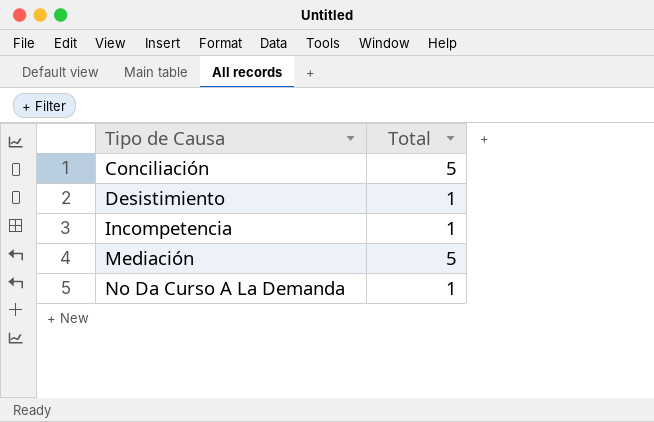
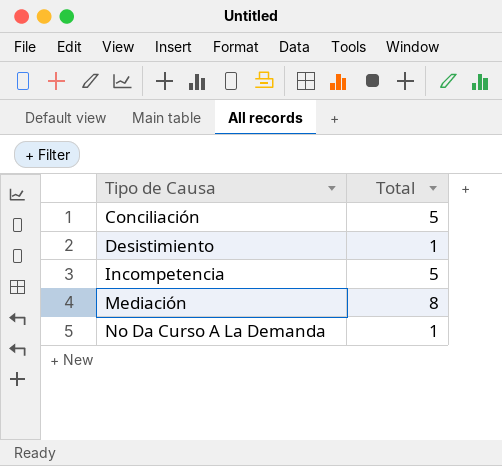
Incompetencia | Total: 1 -> 5
Mediación | Total: 5 -> 8

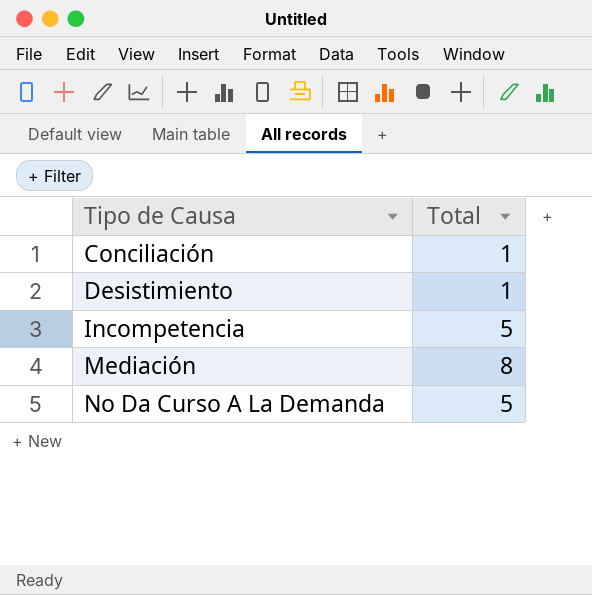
Conciliación | Total: 5 -> 1
No Da Curso A La Demanda | Total: 1 -> 5

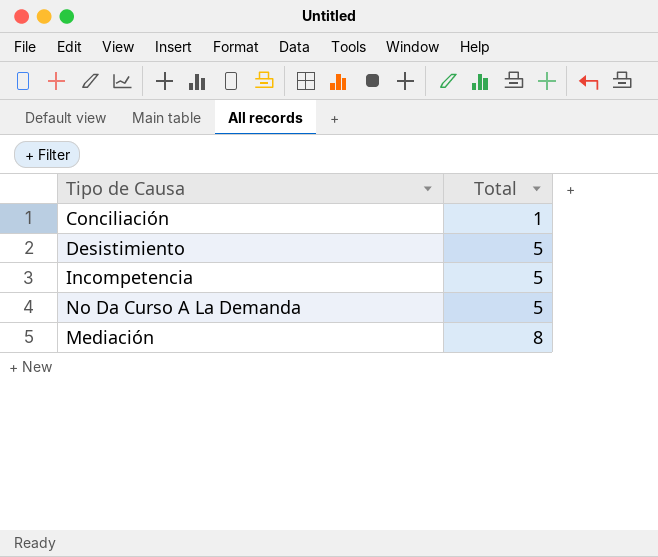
row order: Tipo de Causa ascending -> Total ascending
Desistimiento | Total: 1 -> 5

